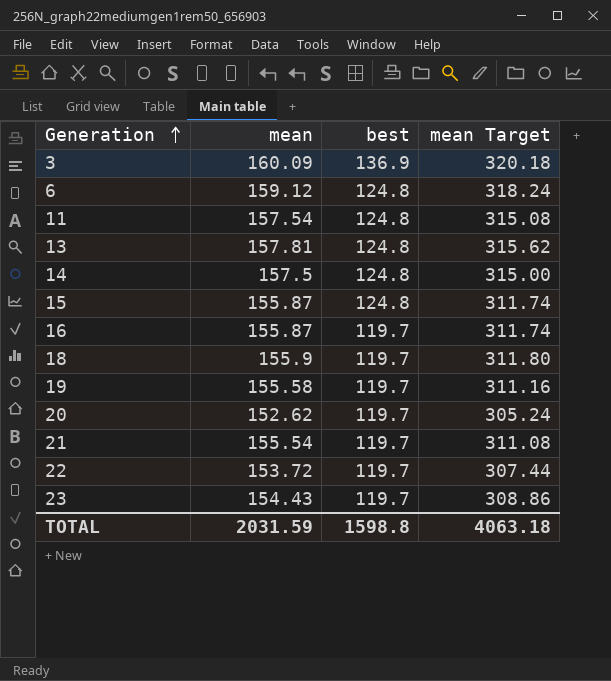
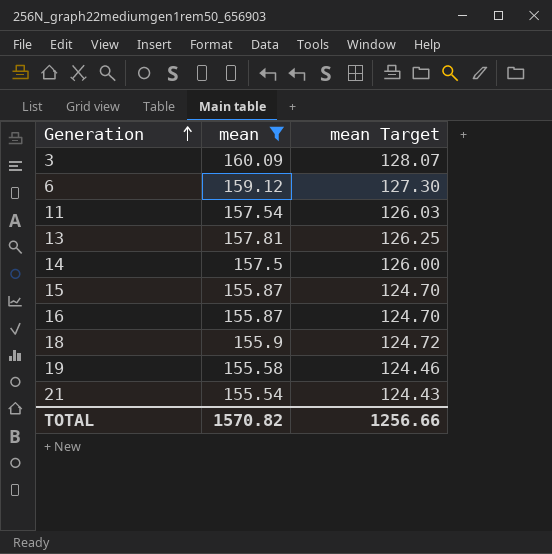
filter: none -> mean >= 155.54
column best | position: 3 -> none
column mean Target | formula: [mean] * 2 -> [mean] * 0.8
TOTAL | mean: 2031.59 -> 1570.82
TOTAL | mean Target: 4063.18 -> 1256.66

